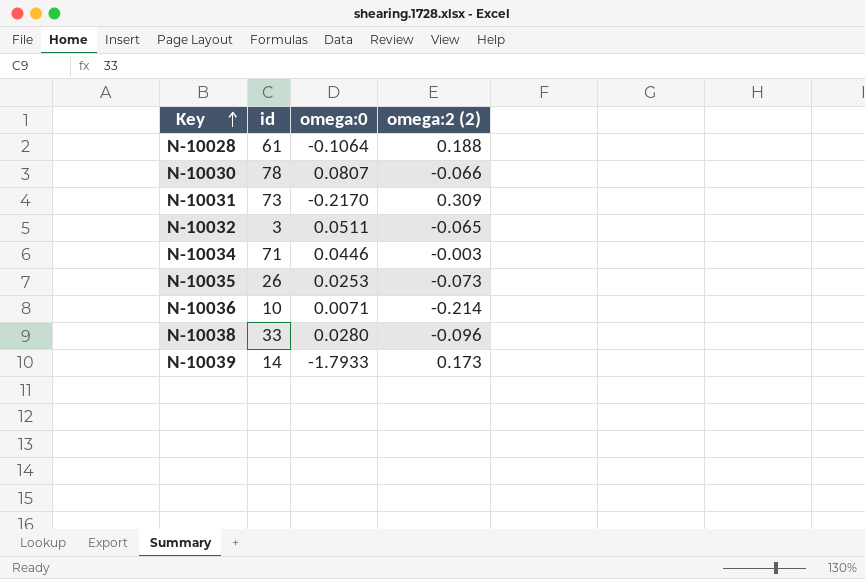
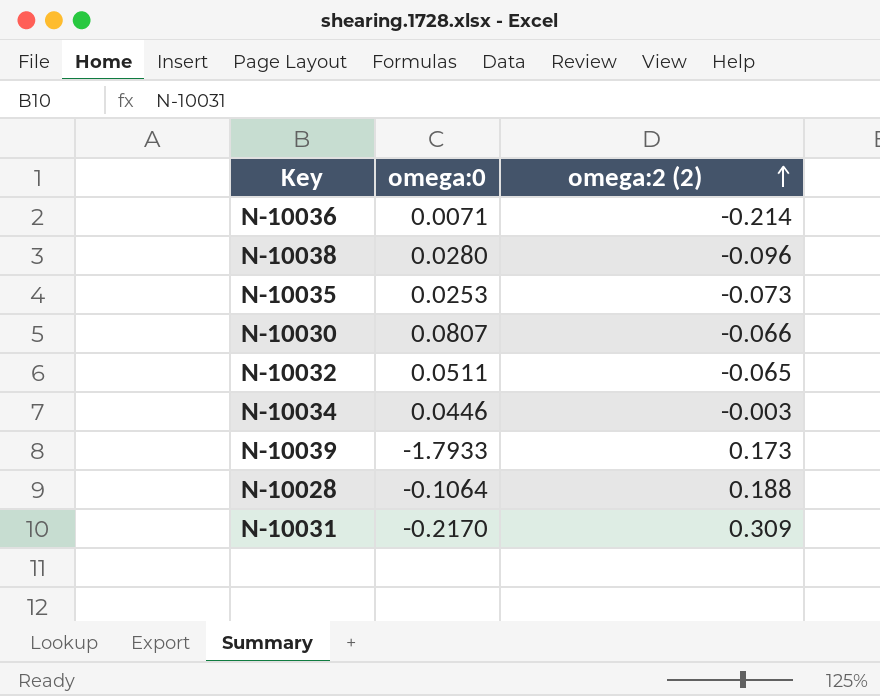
row order: Key ascending -> omega:2 (2) ascending
column id | position: 2 -> none

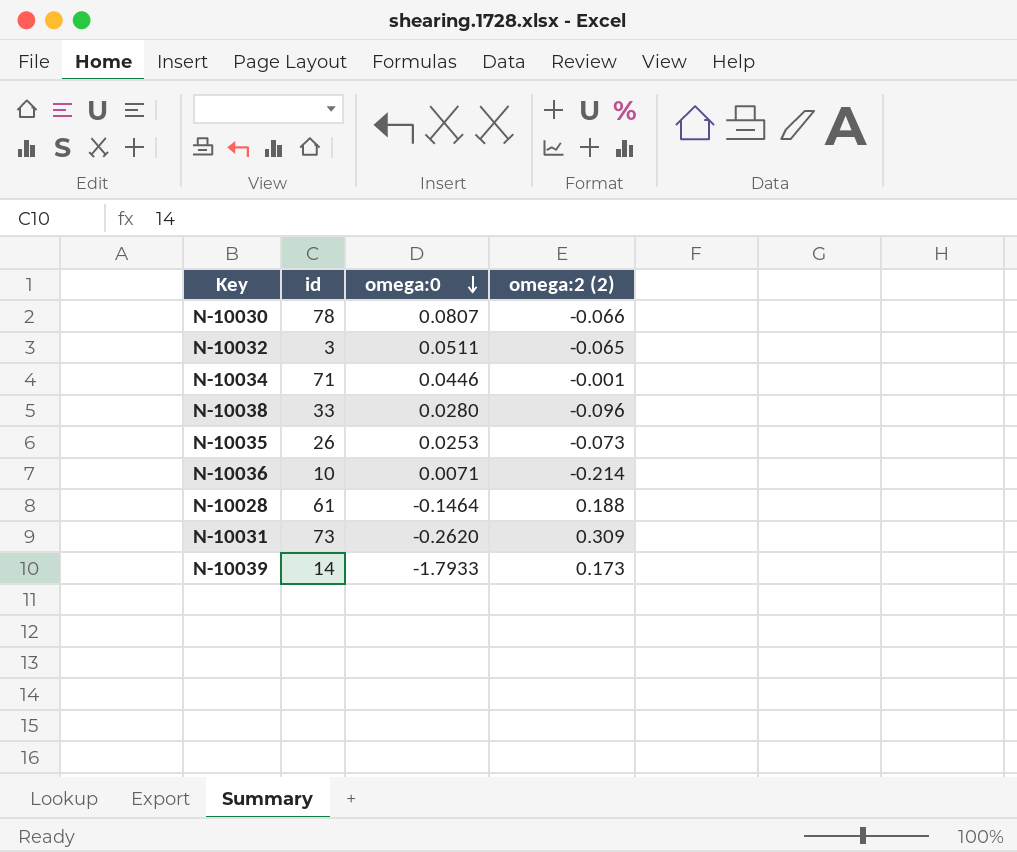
row order: omega:2 (2) ascending -> omega:0 descending
column id | position: none -> 2
N-10034 | omega:2 (2): -0.003 -> -0.001
N-10028 | omega:0: -0.1064 -> -0.1464
N-10031 | omega:0: -0.2170 -> -0.2620

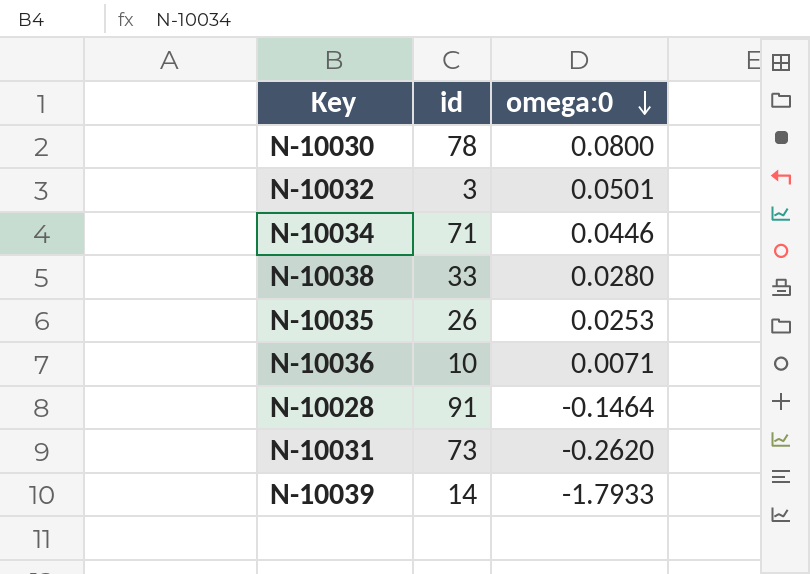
column omega:2 (2) | position: 4 -> none
N-10030 | omega:0: 0.0807 -> 0.0800
N-10032 | omega:0: 0.0511 -> 0.0501
N-10028 | id: 61 -> 91

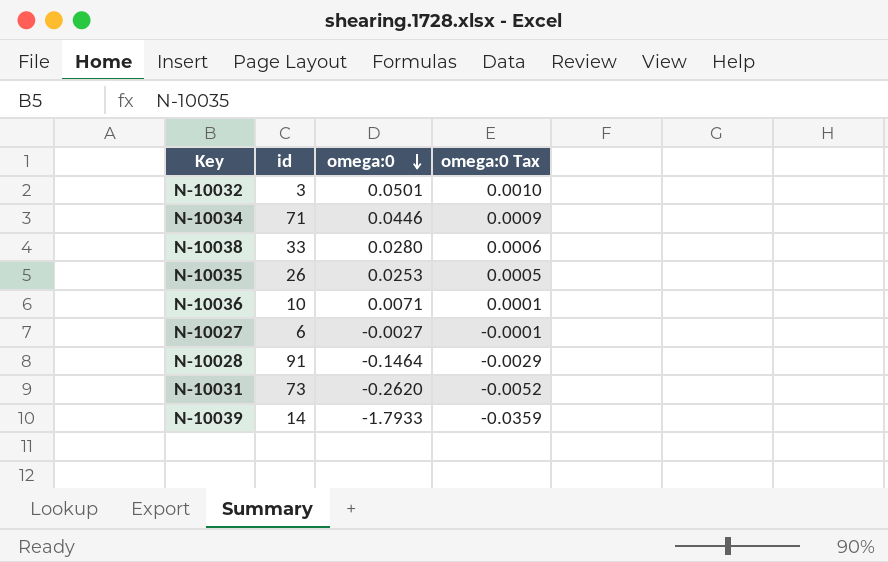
column omega:0 Tax | formula: none -> [omega:0] * 0.02
row N-10030: 78 | 0.0800 -> none
row N-10027: none -> 6 | -0.0027 | -0.0001

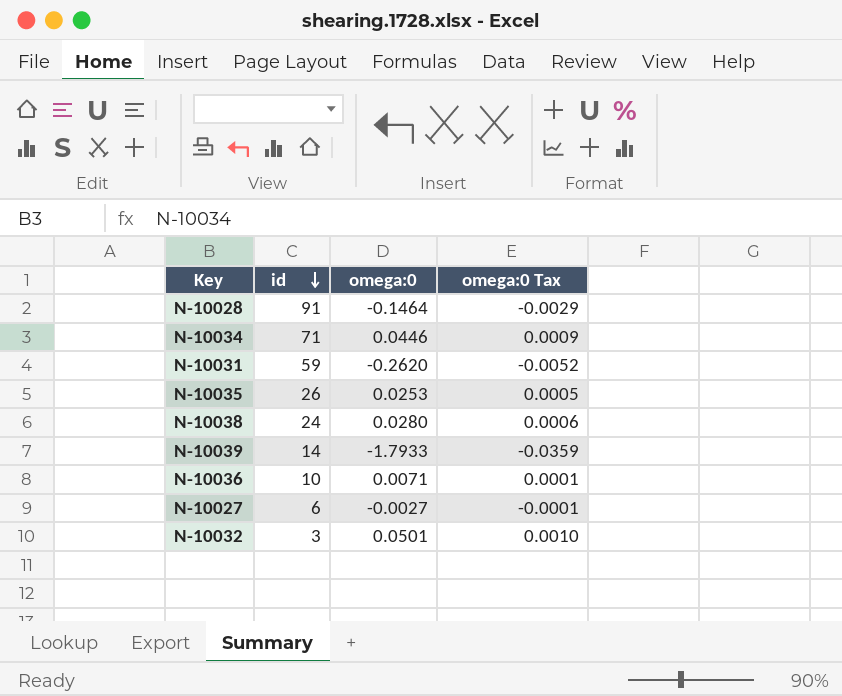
row order: omega:0 descending -> id descending
N-10031 | id: 73 -> 59
N-10038 | id: 33 -> 24

